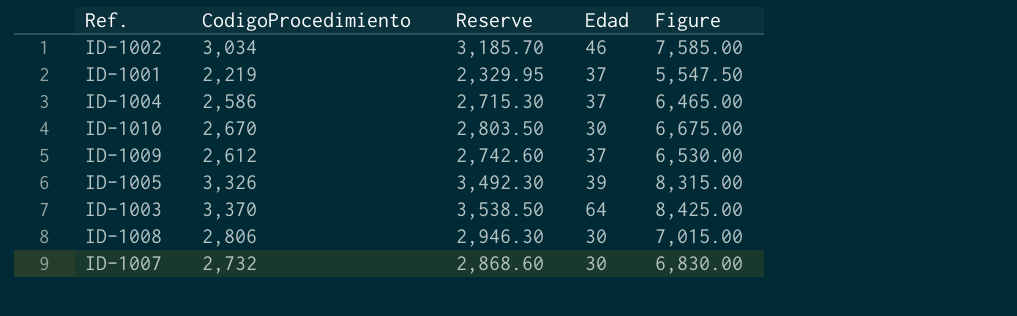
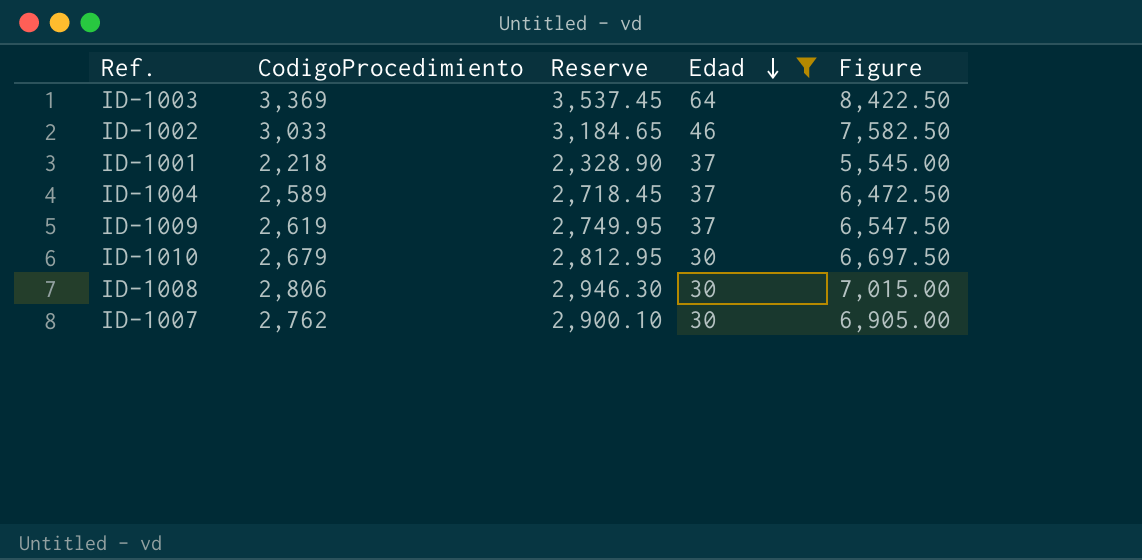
filter: none -> Edad != 39
row order: none -> Edad descending
ID-1003 | CodigoProcedimiento: 3,370 -> 3,369
ID-1003 | Reserve: 3,538.50 -> 3,537.45
ID-1003 | Figure: 8,425.00 -> 8,422.50
ID-1002 | CodigoProcedimiento: 3,034 -> 3,033
ID-1002 | Reserve: 3,185.70 -> 3,184.65
ID-1002 | Figure: 7,585.00 -> 7,582.50
ID-1001 | CodigoProcedimiento: 2,219 -> 2,218
ID-1001 | Reserve: 2,329.95 -> 2,328.90
ID-1001 | Figure: 5,547.50 -> 5,545.00
ID-1004 | CodigoProcedimiento: 2,586 -> 2,589
ID-1004 | Reserve: 2,715.30 -> 2,718.45
ID-1004 | Figure: 6,465.00 -> 6,472.50
ID-1009 | CodigoProcedimiento: 2,612 -> 2,619
ID-1009 | Reserve: 2,742.60 -> 2,749.95
ID-1009 | Figure: 6,530.00 -> 6,547.50
ID-1010 | CodigoProcedimiento: 2,670 -> 2,679
ID-1010 | Reserve: 2,803.50 -> 2,812.95
ID-1010 | Figure: 6,675.00 -> 6,697.50
ID-1007 | CodigoProcedimiento: 2,732 -> 2,762
ID-1007 | Reserve: 2,868.60 -> 2,900.10
ID-1007 | Figure: 6,830.00 -> 6,905.00

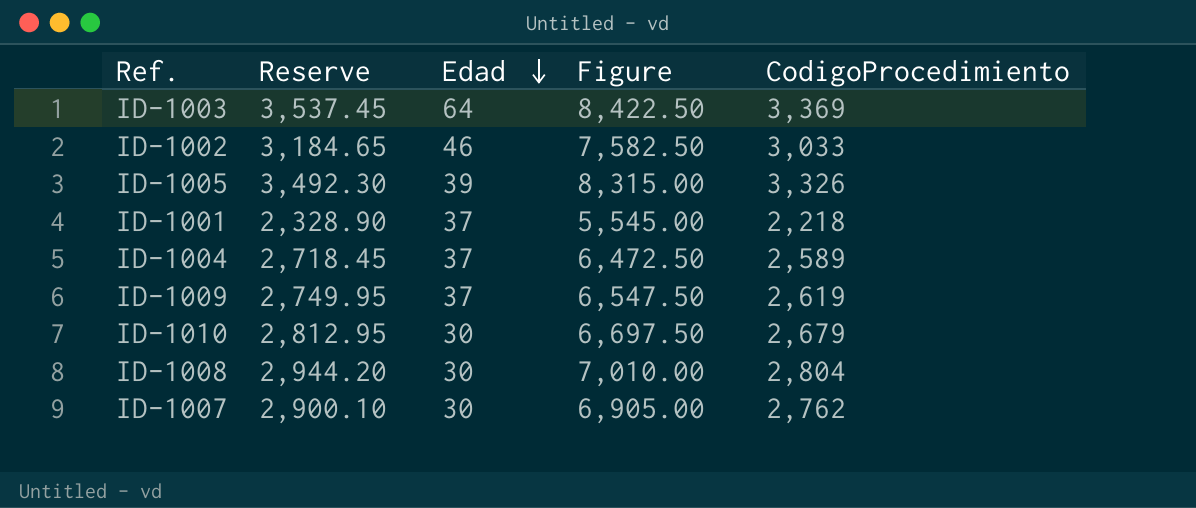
filter: Edad != 39 -> none
column CodigoProcedimiento | position: 2 -> 5
ID-1008 | Reserve: 2,946.30 -> 2,944.20
ID-1008 | Figure: 7,015.00 -> 7,010.00
ID-1008 | CodigoProcedimiento: 2,806 -> 2,804

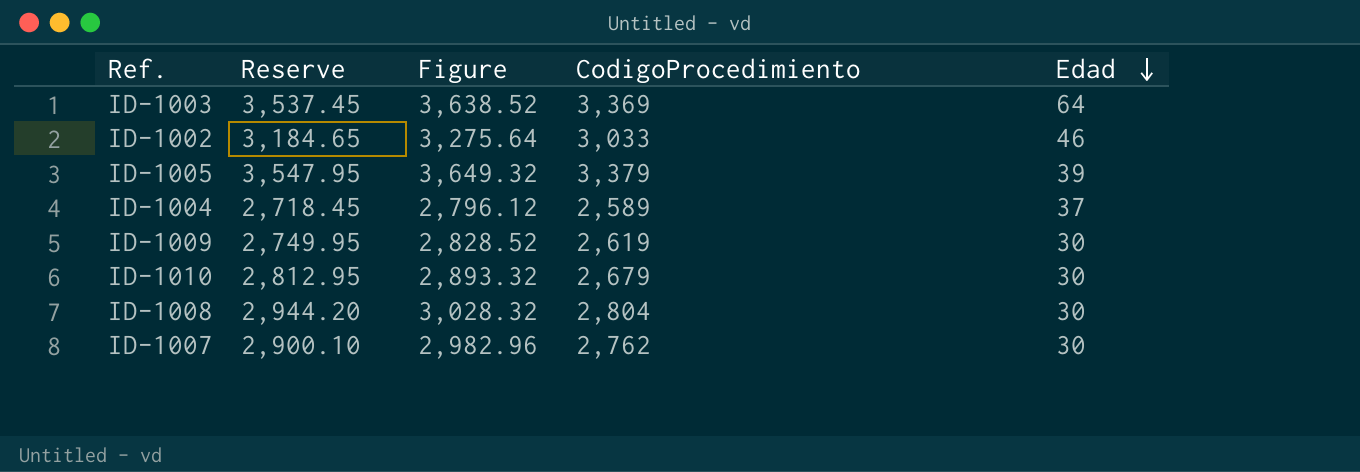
column Figure | formula: [CodigoProcedimiento] * 2.5 -> [CodigoProcedimiento] * 1.08
column Edad | position: 3 -> 5
row ID-1001: 2,328.90 | 37 | 5,545.00 | 2,218 -> none
ID-1005 | Reserve: 3,492.30 -> 3,547.95
ID-1005 | CodigoProcedimiento: 3,326 -> 3,379
ID-1009 | Edad: 37 -> 30

